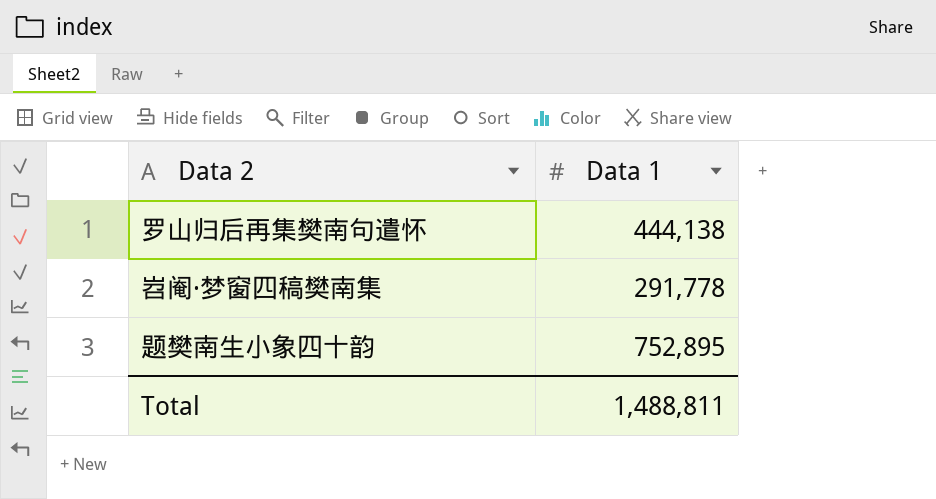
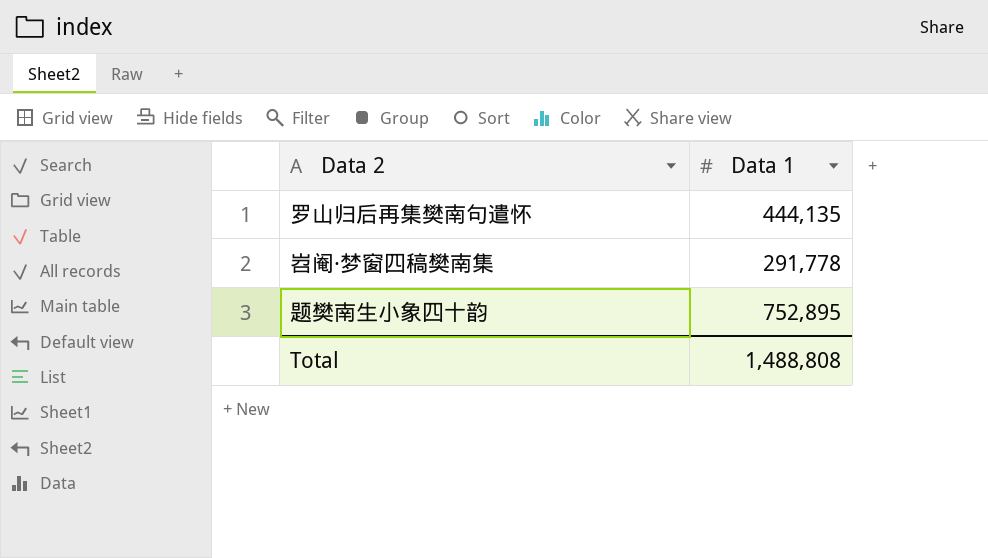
罗山归后再集樊南句遣怀 | Data 1: 444,138 -> 444,135
Total | Data 1: 1,488,811 -> 1,488,808

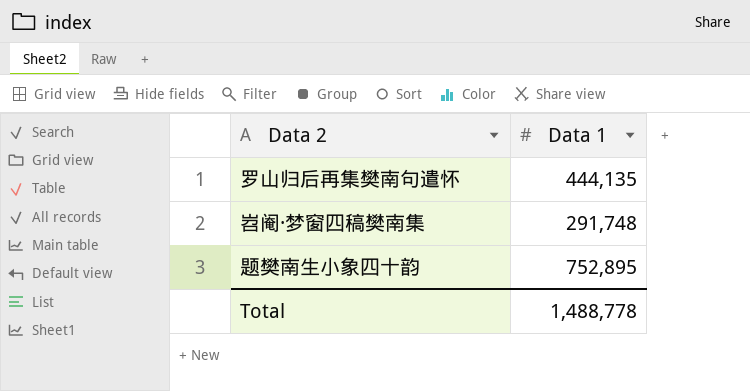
岧阉·梦窗四稿樊南集 | Data 1: 291,778 -> 291,748
Total | Data 1: 1,488,808 -> 1,488,778

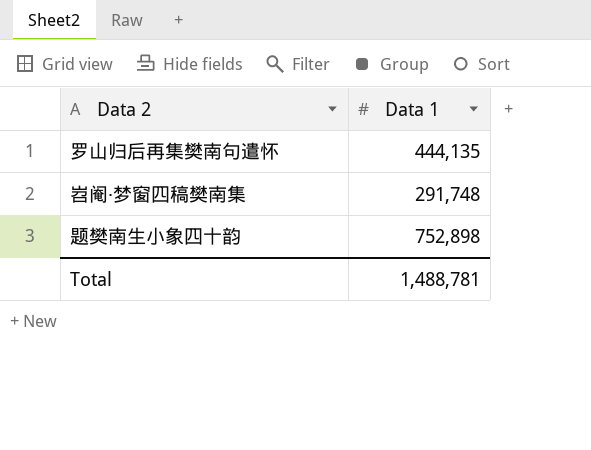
题樊南生小象四十韵 | Data 1: 752,895 -> 752,898
Total | Data 1: 1,488,778 -> 1,488,781

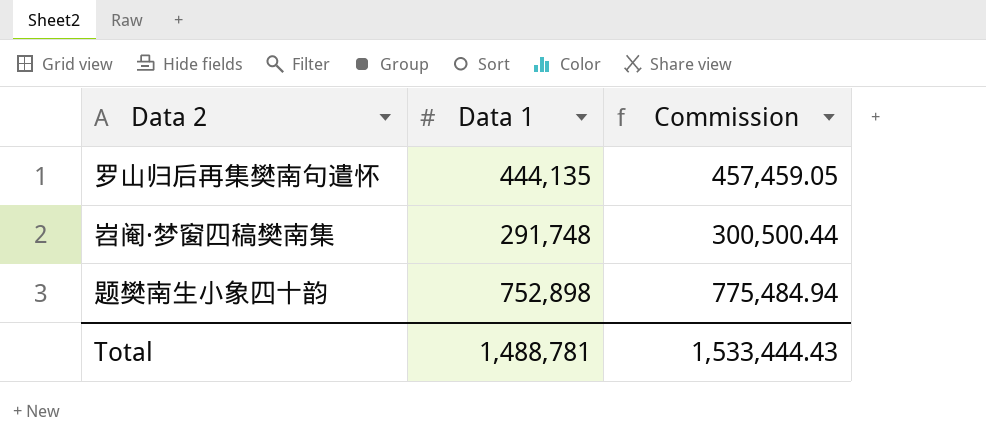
column Commission | formula: none -> [Data 1] * 1.03

